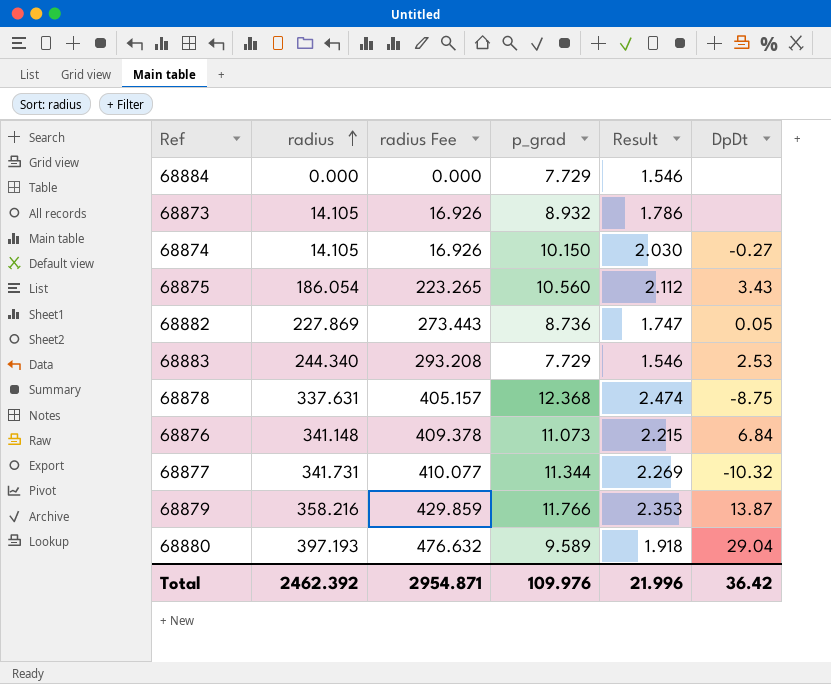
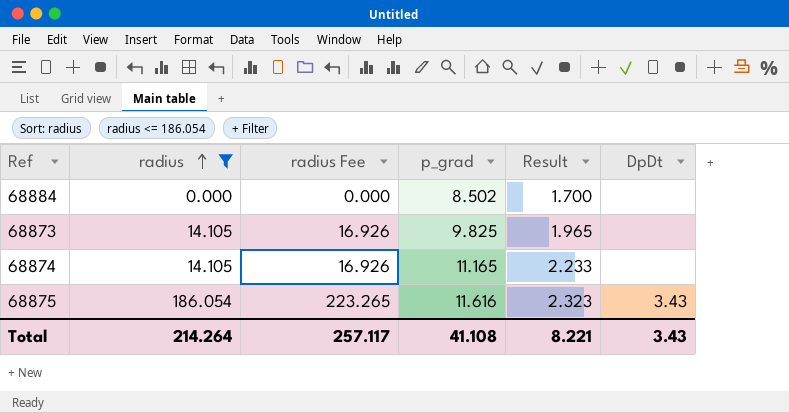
filter: none -> radius <= 186.054
68884 | p_grad: 7.729 -> 8.502
68884 | Result: 1.546 -> 1.700
68873 | p_grad: 8.932 -> 9.825
68873 | Result: 1.786 -> 1.965
68874 | p_grad: 10.150 -> 11.165
68874 | Result: 2.030 -> 2.233
68874 | DpDt: -0.27 -> none
68875 | p_grad: 10.560 -> 11.616
68875 | Result: 2.112 -> 2.323
Total | radius: 2462.392 -> 214.264
Total | radius Fee: 2954.871 -> 257.117
Total | p_grad: 109.976 -> 41.108
Total | Result: 21.996 -> 8.221
Total | DpDt: 36.42 -> 3.43

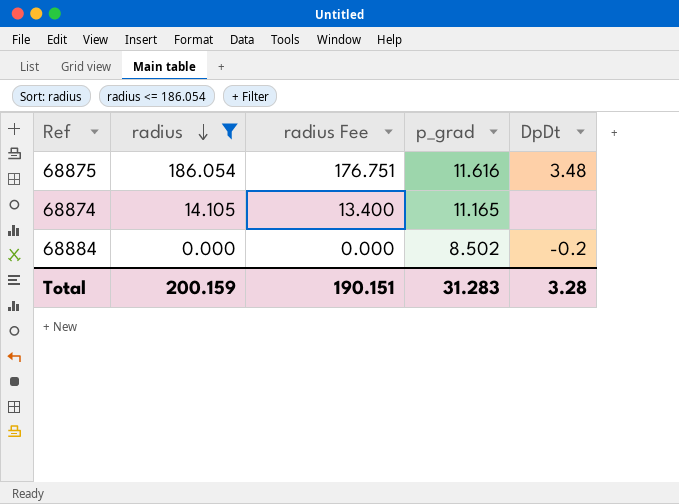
row order: radius ascending -> radius descending
column Result | formula: [p_grad] * 0.2 -> none
column radius Fee | formula: [radius] * 1.2 -> [radius] * 0.95
row 68873: 14.105 | 16.926 | 9.825 | 1.965 | none -> none
68875 | DpDt: 3.43 -> 3.48
68884 | DpDt: none -> -0.2
Total | radius: 214.264 -> 200.159
Total | radius Fee: 257.117 -> 190.151
Total | p_grad: 41.108 -> 31.283
Total | DpDt: 3.43 -> 3.28

